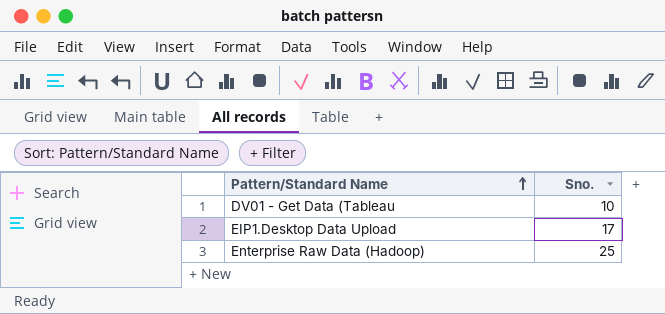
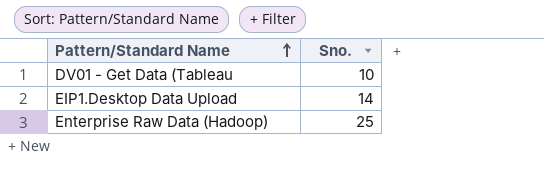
EIP1.Desktop Data Upload | Sno.: 17 -> 14

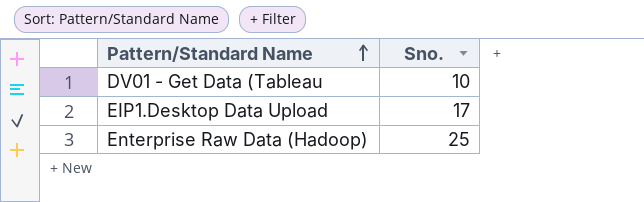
EIP1.Desktop Data Upload | Sno.: 14 -> 17

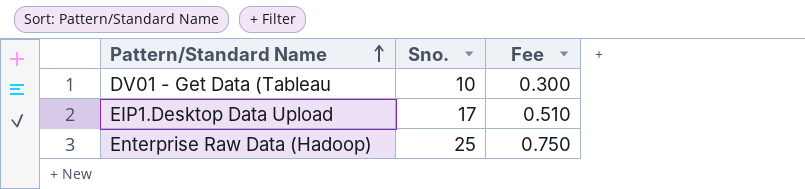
column Fee | formula: none -> [Sno.] * 0.03

